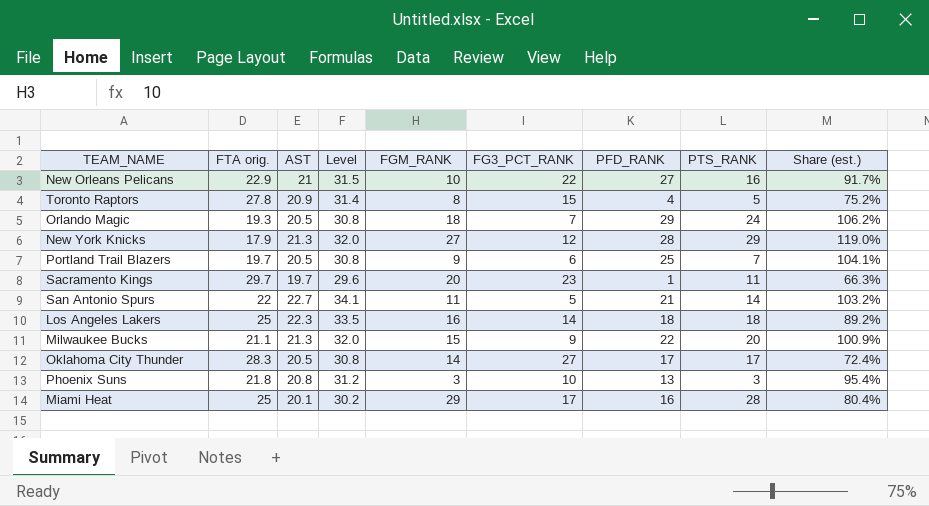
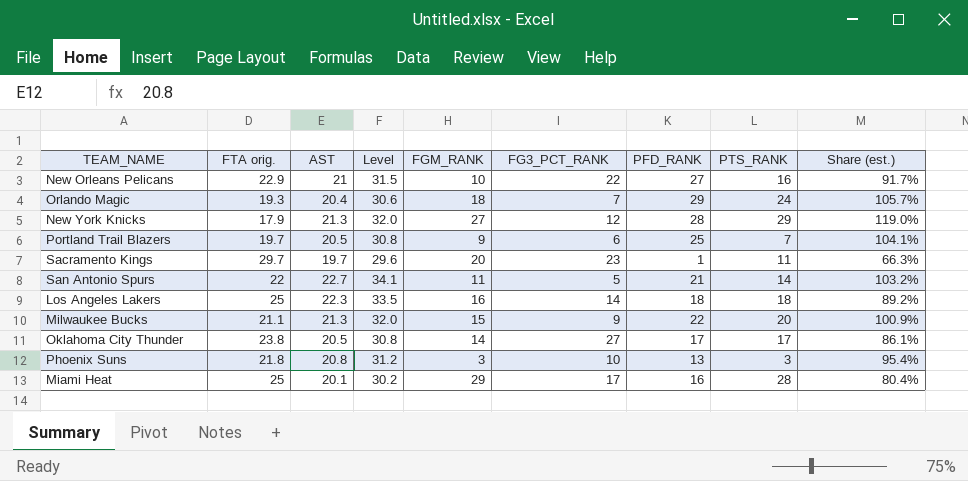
row Toronto Raptors: 27.8 | 20.9 | 31.4 | 8 | 15 | 4 | 5 | 75.2% -> none
Orlando Magic | AST: 20.5 -> 20.4
Orlando Magic | Level: 30.8 -> 30.6
Orlando Magic | Share (est.): 106.2% -> 105.7%
Oklahoma City Thunder | FTA orig.: 28.3 -> 23.8
Oklahoma City Thunder | Share (est.): 72.4% -> 86.1%

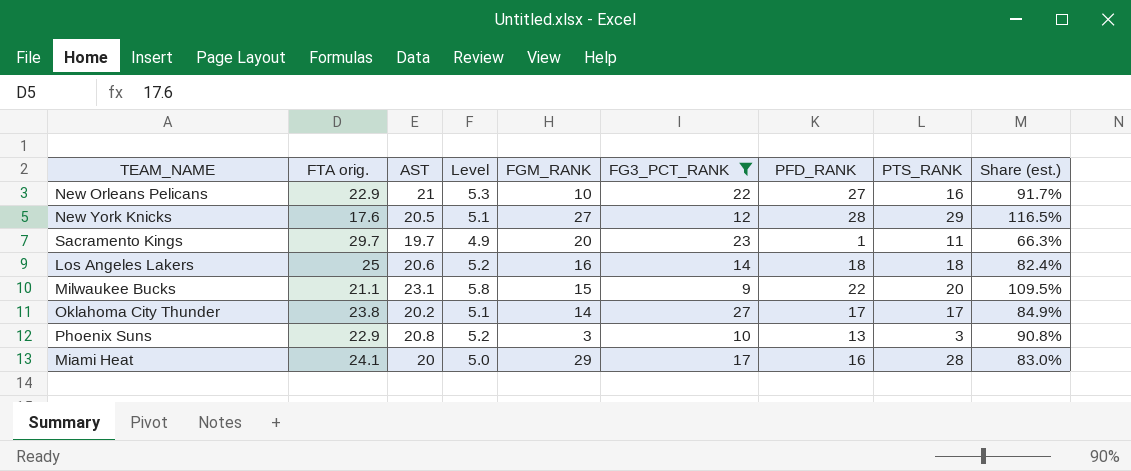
filter: none -> FG3_PCT_RANK >= 9
column Level | formula: [AST] * 1.5 -> [AST] * 0.25
New York Knicks | FTA orig.: 17.9 -> 17.6
New York Knicks | AST: 21.3 -> 20.5
New York Knicks | Share (est.): 119.0% -> 116.5%
Los Angeles Lakers | AST: 22.3 -> 20.6
Los Angeles Lakers | Share (est.): 89.2% -> 82.4%
Milwaukee Bucks | AST: 21.3 -> 23.1
Milwaukee Bucks | Share (est.): 100.9% -> 109.5%
Oklahoma City Thunder | AST: 20.5 -> 20.2
Oklahoma City Thunder | Share (est.): 86.1% -> 84.9%
Phoenix Suns | FTA orig.: 21.8 -> 22.9
Phoenix Suns | Share (est.): 95.4% -> 90.8%
Miami Heat | FTA orig.: 25 -> 24.1
Miami Heat | AST: 20.1 -> 20
Miami Heat | Share (est.): 80.4% -> 83.0%

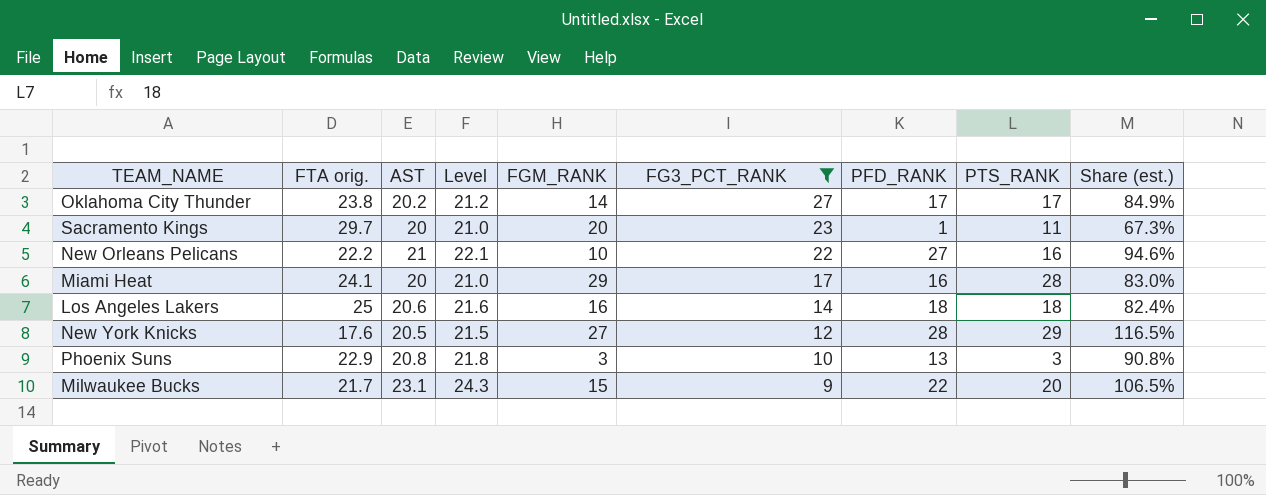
row order: none -> FG3_PCT_RANK descending
column Level | formula: [AST] * 0.25 -> [AST] * 1.05
Sacramento Kings | AST: 19.7 -> 20
Sacramento Kings | Share (est.): 66.3% -> 67.3%
New Orleans Pelicans | FTA orig.: 22.9 -> 22.2
New Orleans Pelicans | Share (est.): 91.7% -> 94.6%
Milwaukee Bucks | FTA orig.: 21.1 -> 21.7
Milwaukee Bucks | Share (est.): 109.5% -> 106.5%

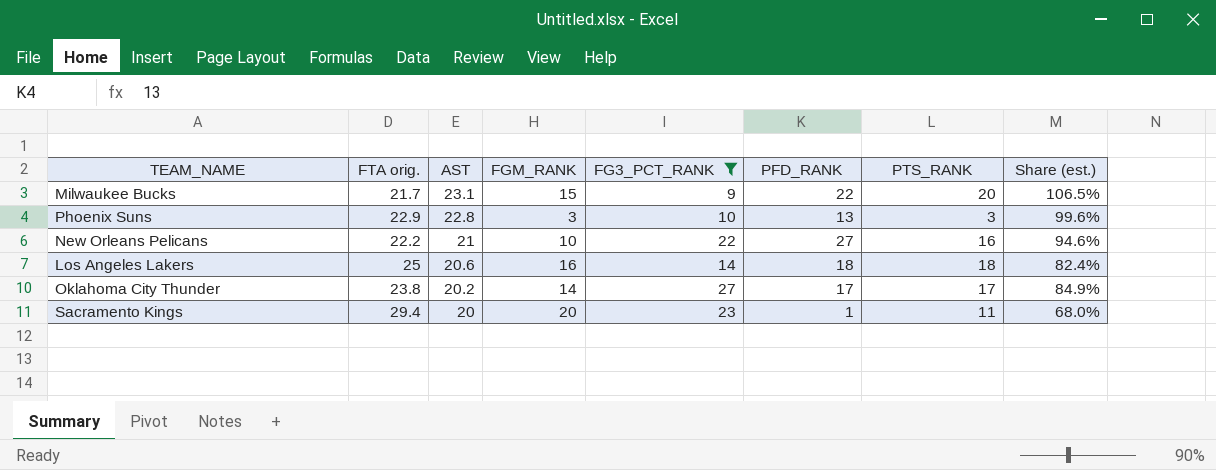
row order: FG3_PCT_RANK descending -> AST descending
column Level | formula: [AST] * 1.05 -> none
row Miami Heat: 24.1 | 20 | 21.0 | 29 | 17 | 16 | 28 | 83.0% -> none
row New York Knicks: 17.6 | 20.5 | 21.5 | 27 | 12 | 28 | 29 | 116.5% -> none
Phoenix Suns | AST: 20.8 -> 22.8
Phoenix Suns | Share (est.): 90.8% -> 99.6%
Sacramento Kings | FTA orig.: 29.7 -> 29.4
Sacramento Kings | Share (est.): 67.3% -> 68.0%

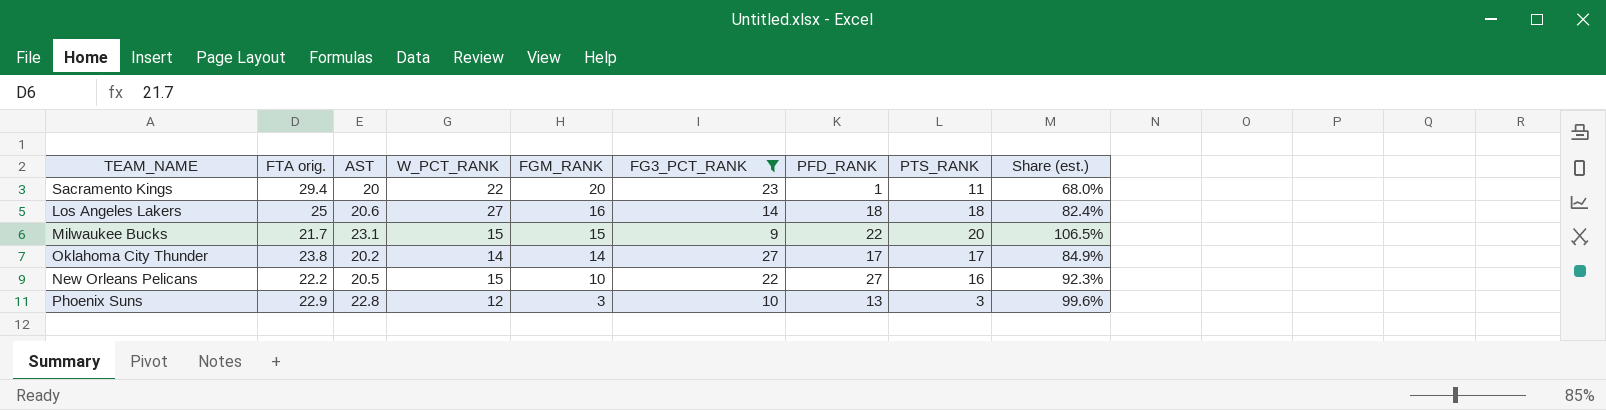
row order: AST descending -> FGM_RANK descending
column W_PCT_RANK | position: none -> 4
New Orleans Pelicans | AST: 21 -> 20.5
New Orleans Pelicans | Share (est.): 94.6% -> 92.3%

